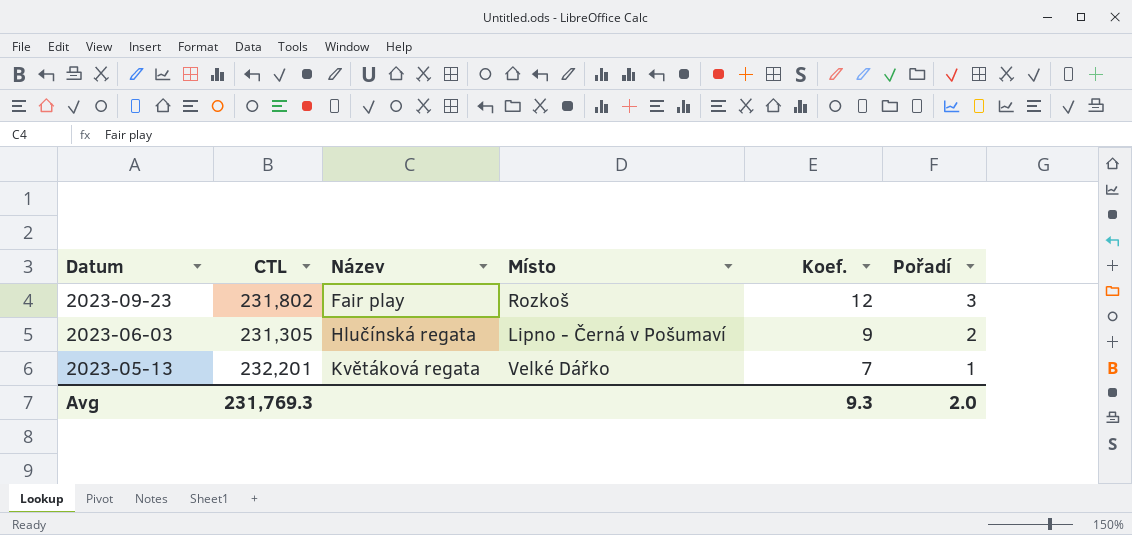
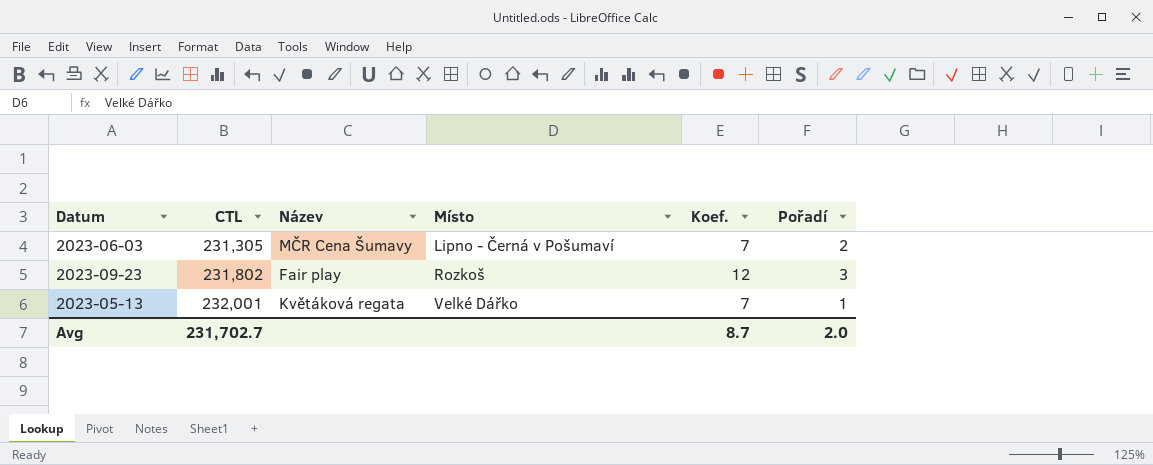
row order: Datum descending -> CTL ascending
2023-06-03 | Název: Hlučínská regata -> MČR Cena Šumavy
2023-06-03 | Koef.: 9 -> 7
2023-05-13 | CTL: 232,201 -> 232,001
Avg | CTL: 231,769.3 -> 231,702.7
Avg | Koef.: 9.3 -> 8.7

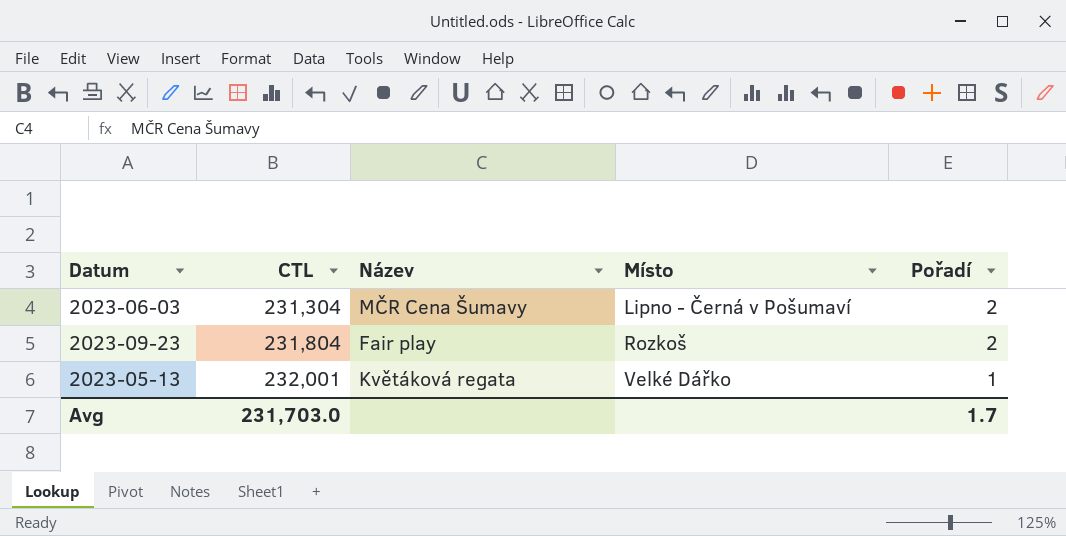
column Koef. | position: 5 -> none
2023-06-03 | CTL: 231,305 -> 231,304
2023-09-23 | CTL: 231,802 -> 231,804
2023-09-23 | Pořadí: 3 -> 2
Avg | CTL: 231,702.7 -> 231,703.0
Avg | Pořadí: 2.0 -> 1.7

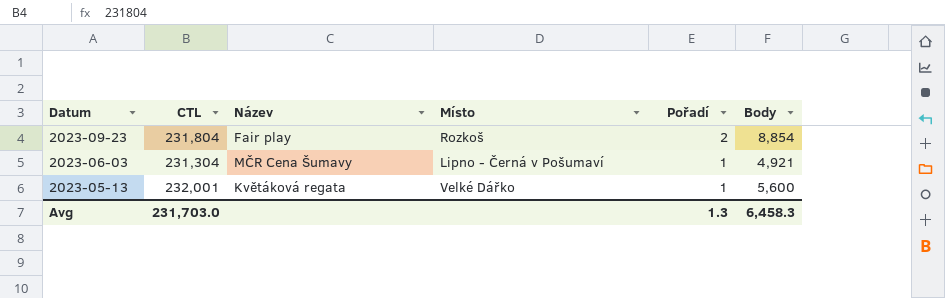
row order: CTL ascending -> Datum descending
column Body | position: none -> 6
2023-06-03 | Pořadí: 2 -> 1
Avg | Pořadí: 1.7 -> 1.3

